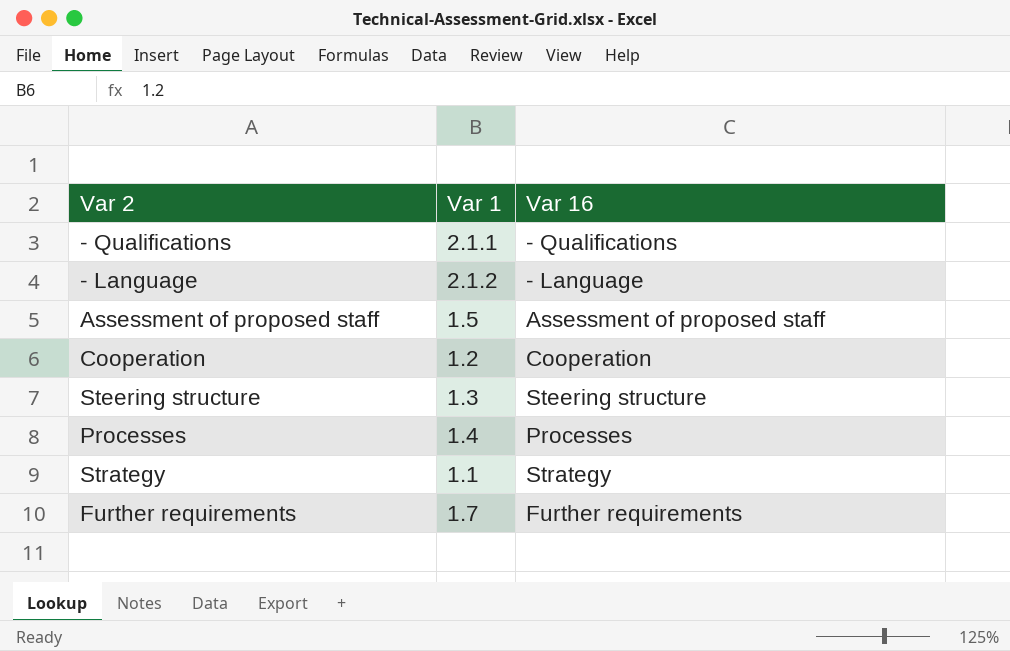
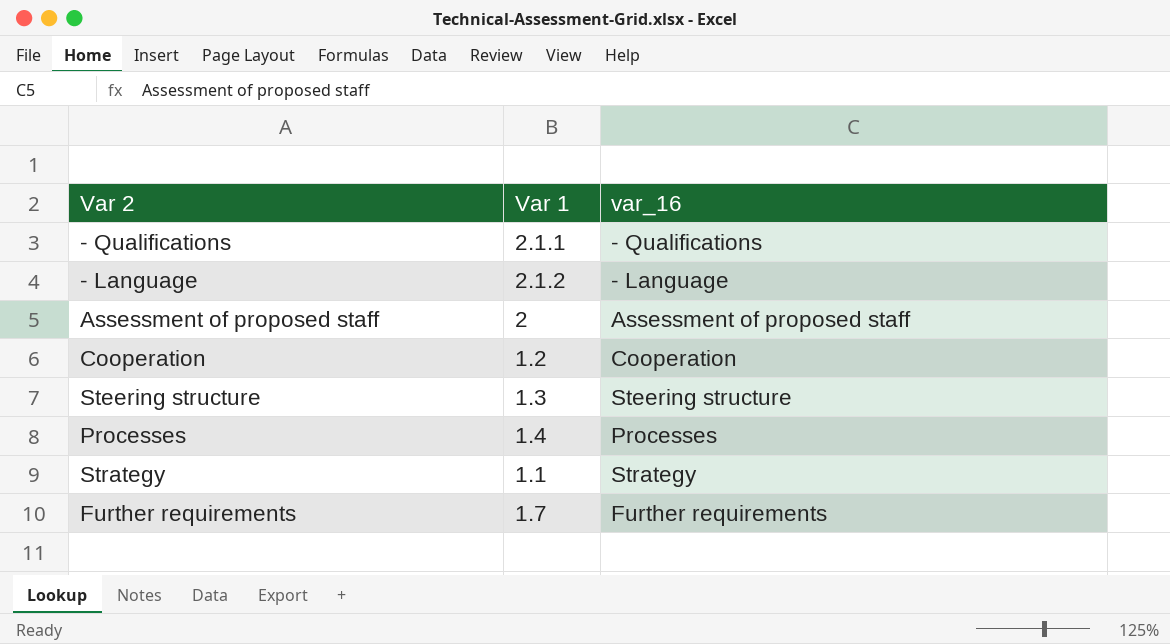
column name: Var 16 -> var_16
Assessment of proposed staff | Var 1: 1.5 -> 2

